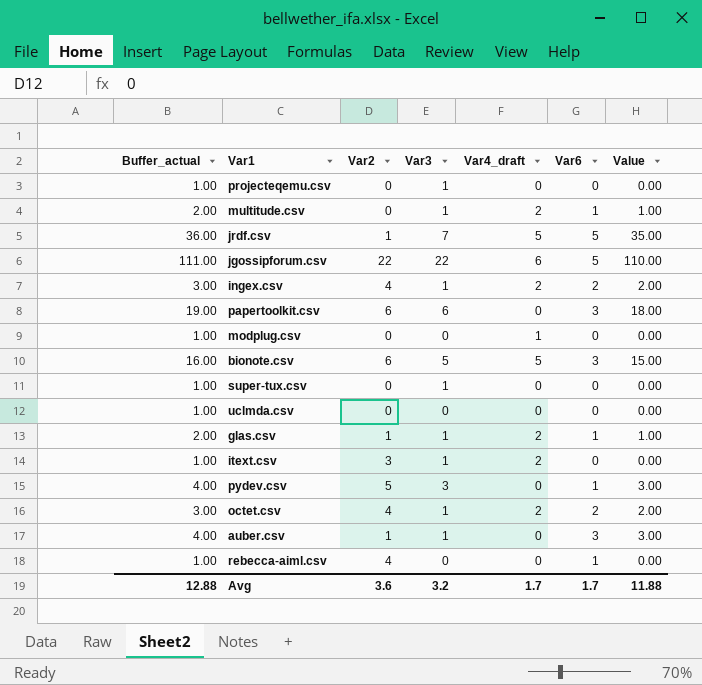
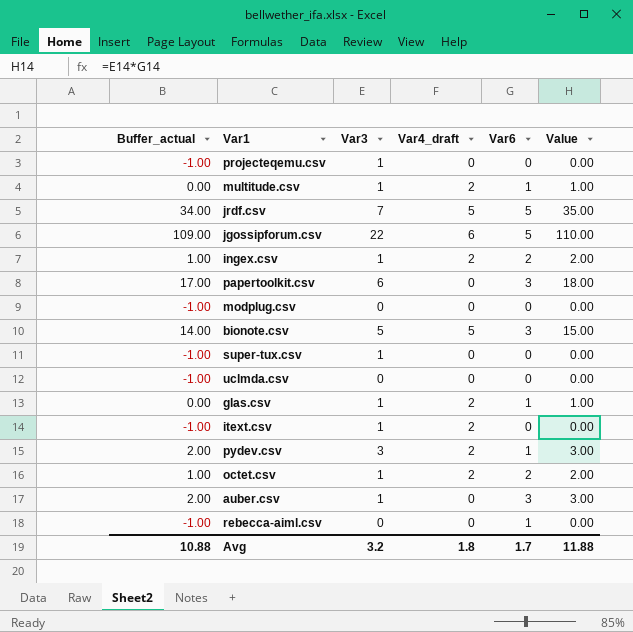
column Var2 | position: 3 -> none
column Buffer_actual | formula: [Value] + 1 -> [Value] - 1
modplug.csv | Var4_draft: 1 -> 0
pydev.csv | Var4_draft: 0 -> 2
Avg | Buffer_actual: 12.88 -> 10.88
Avg | Var4_draft: 1.7 -> 1.8

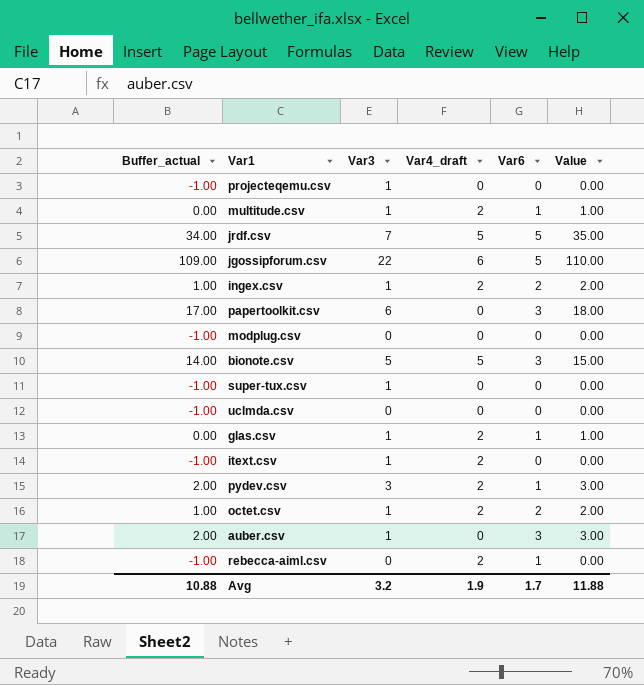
rebecca-aiml.csv | Var4_draft: 0 -> 2
Avg | Var4_draft: 1.8 -> 1.9

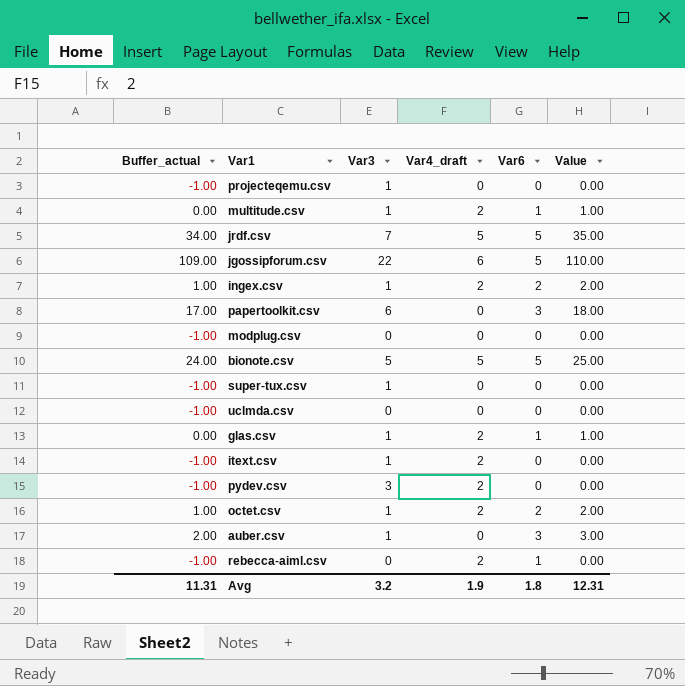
bionote.csv | Buffer_actual: 14.00 -> 24.00
bionote.csv | Var6: 3 -> 5
bionote.csv | Value: 15.00 -> 25.00
pydev.csv | Buffer_actual: 2.00 -> -1.00
pydev.csv | Var6: 1 -> 0
pydev.csv | Value: 3.00 -> 0.00
Avg | Buffer_actual: 10.88 -> 11.31
Avg | Var6: 1.7 -> 1.8
Avg | Value: 11.88 -> 12.31

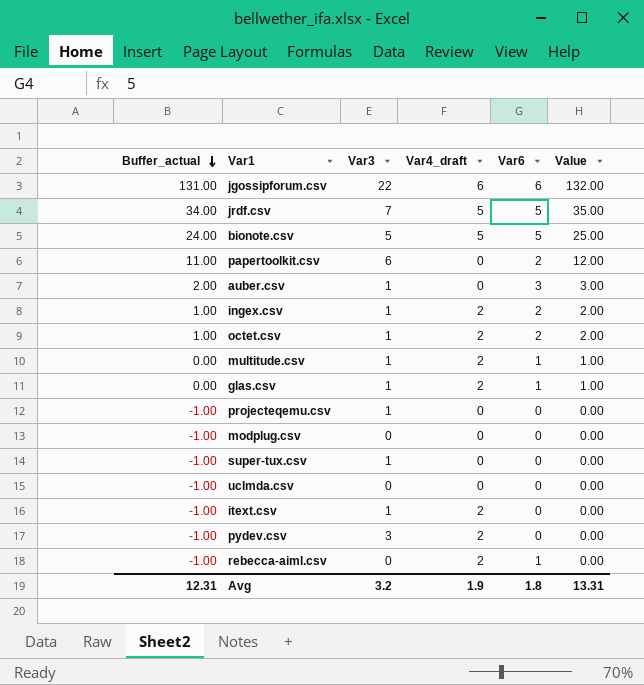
row order: none -> Buffer_actual descending
jgossipforum.csv | Buffer_actual: 109.00 -> 131.00
jgossipforum.csv | Var6: 5 -> 6
jgossipforum.csv | Value: 110.00 -> 132.00
papertoolkit.csv | Buffer_actual: 17.00 -> 11.00
papertoolkit.csv | Var6: 3 -> 2
papertoolkit.csv | Value: 18.00 -> 12.00
Avg | Buffer_actual: 11.31 -> 12.31
Avg | Value: 12.31 -> 13.31

